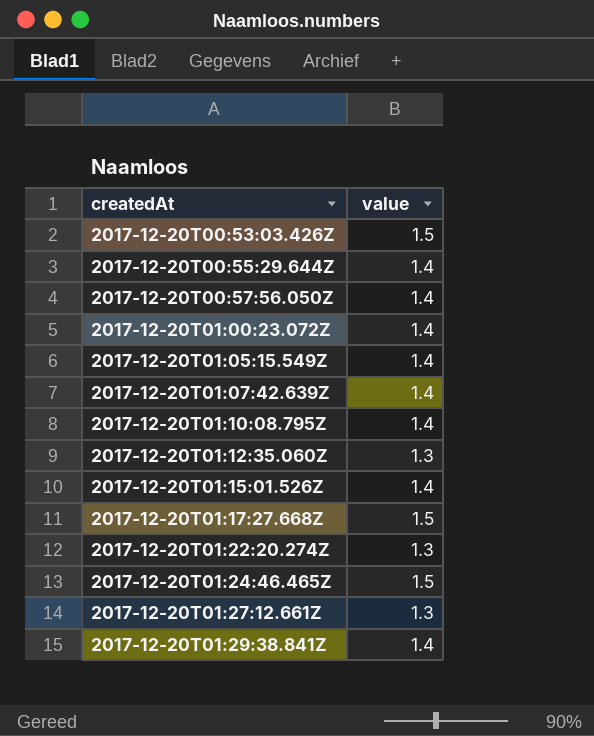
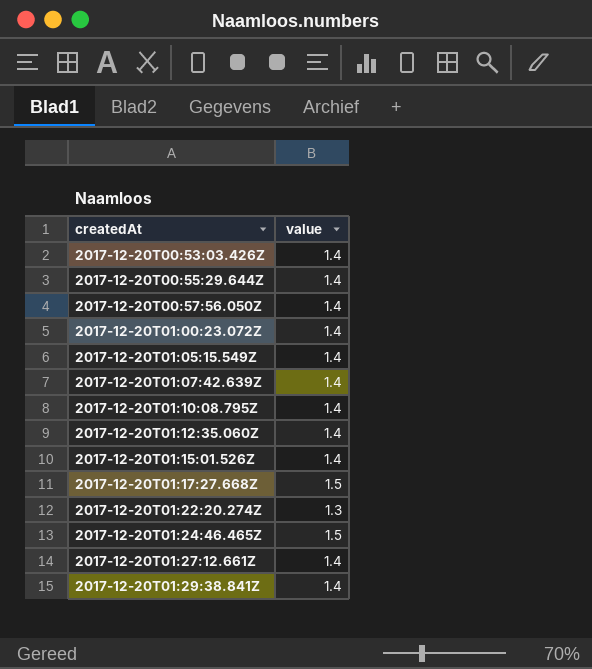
2017-12-20T00:53:03.426Z | value: 1.5 -> 1.4
2017-12-20T01:12:35.060Z | value: 1.3 -> 1.4
2017-12-20T01:27:12.661Z | value: 1.3 -> 1.4

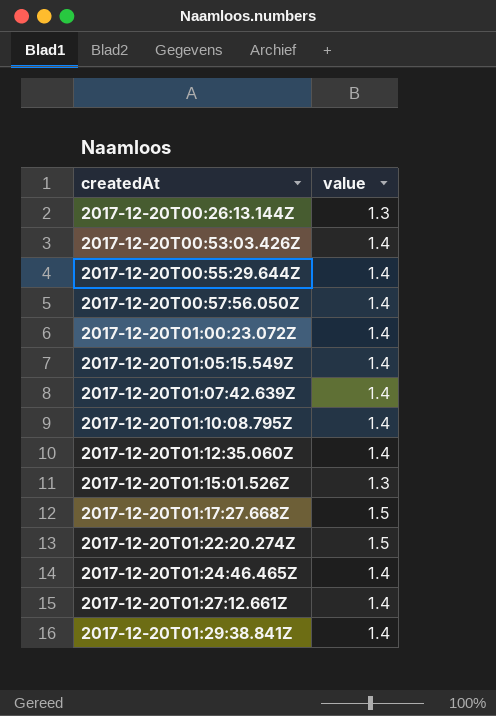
row 2017-12-20T00:26:13.144Z: none -> 1.3
2017-12-20T01:15:01.526Z | value: 1.4 -> 1.3
2017-12-20T01:22:20.274Z | value: 1.3 -> 1.5
2017-12-20T01:24:46.465Z | value: 1.5 -> 1.4

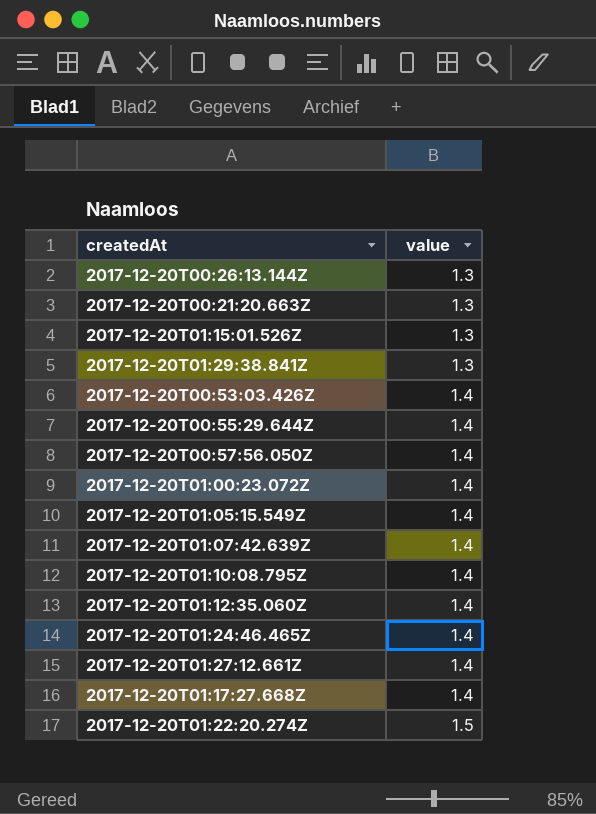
row order: createdAt ascending -> value ascending
row 2017-12-20T00:21:20.663Z: none -> 1.3
2017-12-20T01:29:38.841Z | value: 1.4 -> 1.3
2017-12-20T01:17:27.668Z | value: 1.5 -> 1.4

